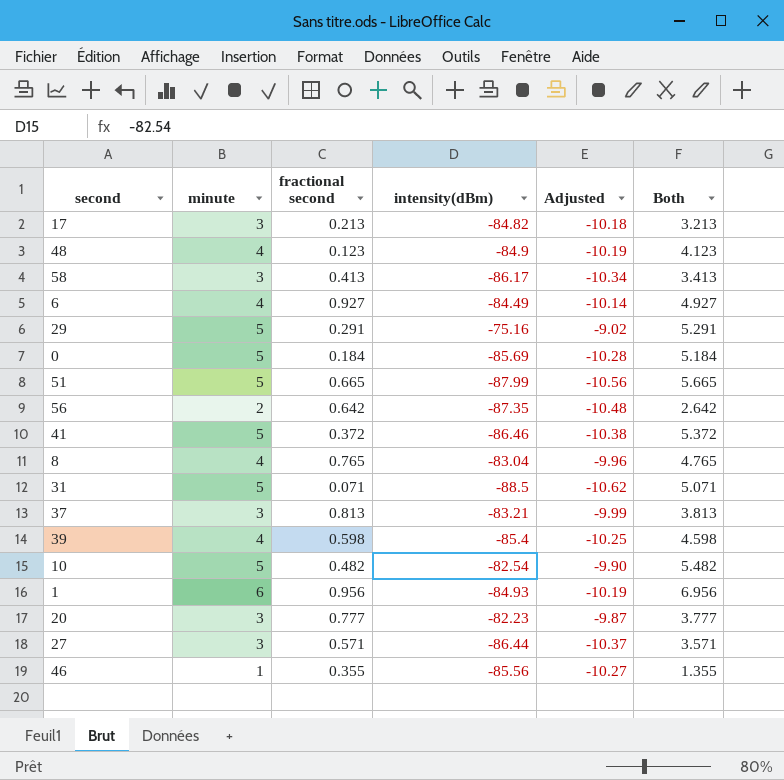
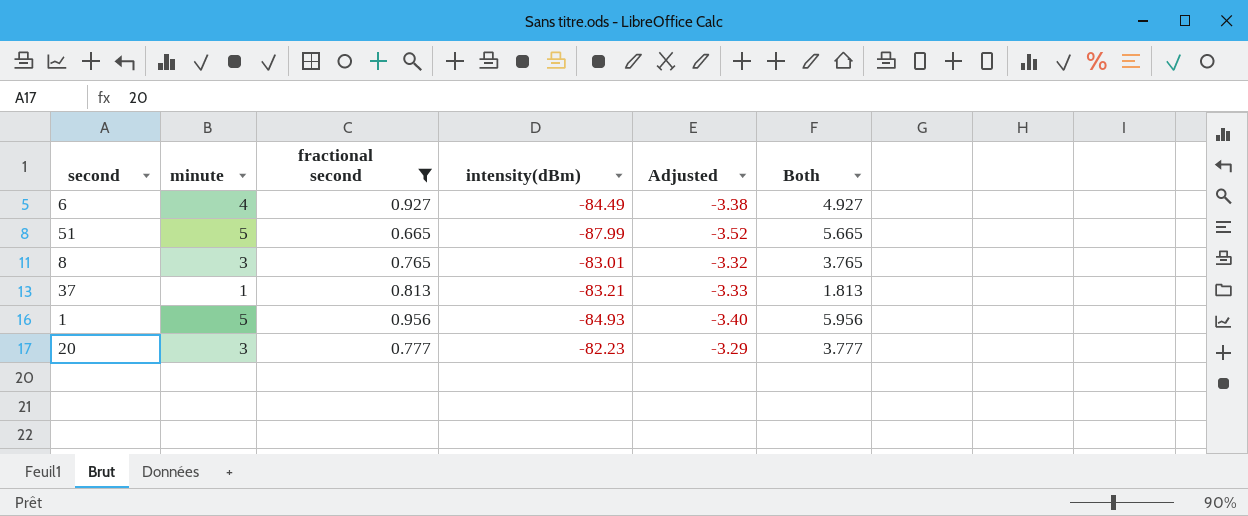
filter: none -> fractional second >= 0.665
column Adjusted | formula: [intensity(dBm)] * 0.12 -> [intensity(dBm)] * 0.04
8 | minute: 4 -> 3
8 | intensity(dBm): -83.04 -> -83.01
8 | Both: 4.765 -> 3.765
37 | minute: 3 -> 1
37 | Both: 3.813 -> 1.813
1 | minute: 6 -> 5
1 | Both: 6.956 -> 5.956

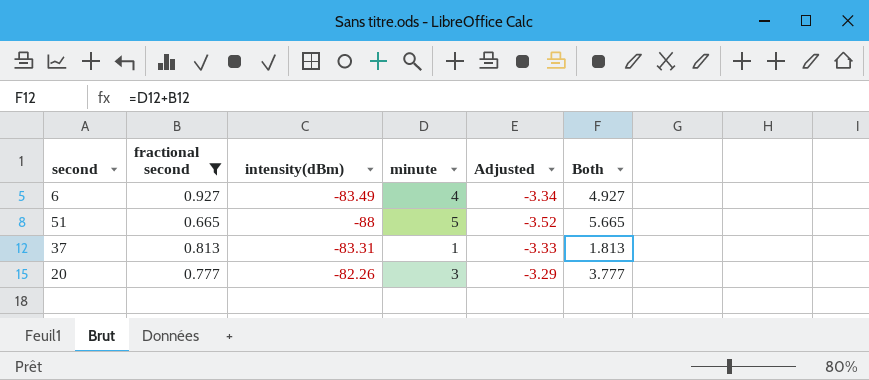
column minute | position: 2 -> 4
row 8: 3 | 0.765 | -83.01 | -3.32 | 3.765 -> none
row 1: 5 | 0.956 | -84.93 | -3.40 | 5.956 -> none
6 | intensity(dBm): -84.49 -> -83.49
6 | Adjusted: -3.38 -> -3.34
51 | intensity(dBm): -87.99 -> -88
37 | intensity(dBm): -83.21 -> -83.31
20 | intensity(dBm): -82.23 -> -82.26

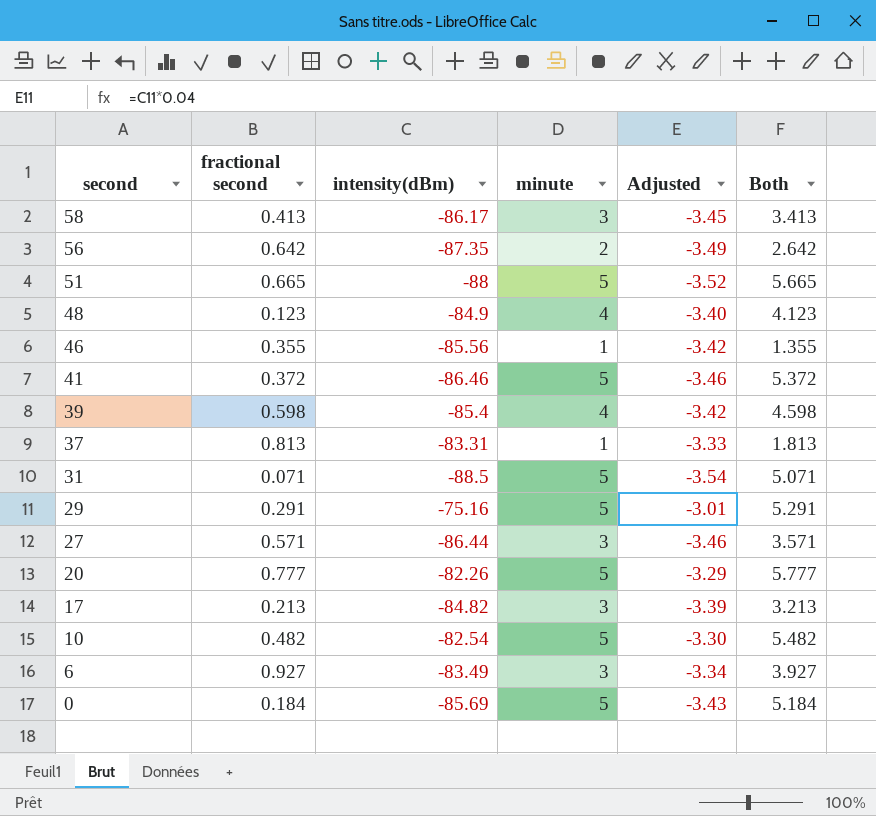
filter: fractional second >= 0.665 -> none
row order: none -> second descending
20 | minute: 3 -> 5
20 | Both: 3.777 -> 5.777
6 | minute: 4 -> 3
6 | Both: 4.927 -> 3.927

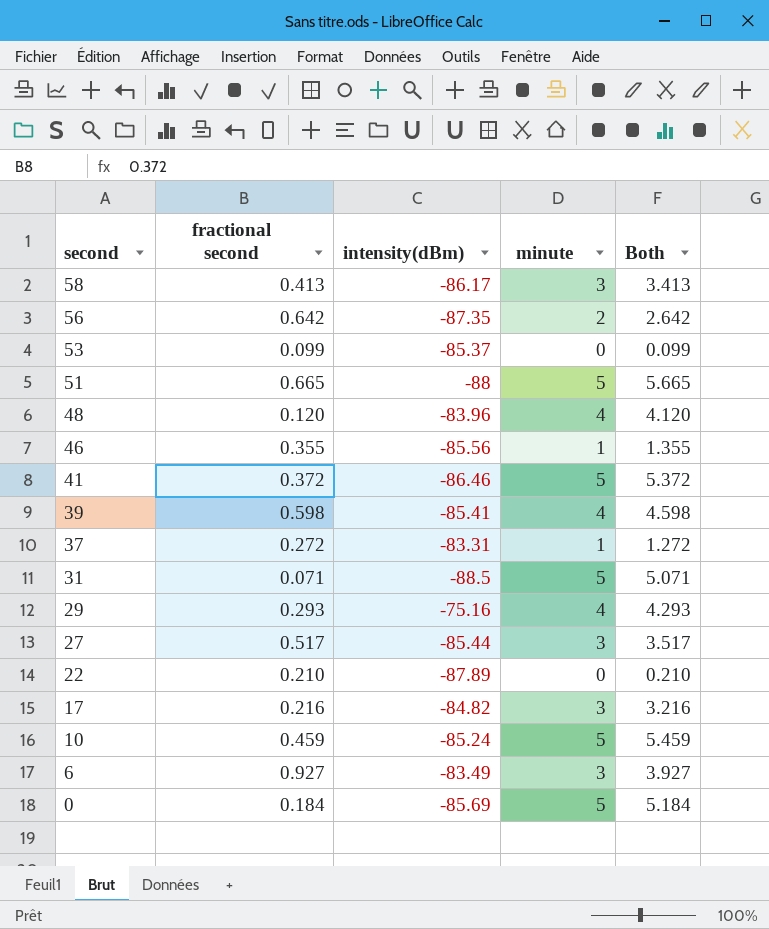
column Adjusted | formula: [intensity(dBm)] * 0.04 -> none
row 20: 0.777 | -82.26 | 5 | -3.29 | 5.777 -> none
row 53: none -> 0.099 | -85.37 | 0 | 0.099
48 | fractional second: 0.123 -> 0.120
48 | intensity(dBm): -84.9 -> -83.96
48 | Both: 4.123 -> 4.120
39 | intensity(dBm): -85.4 -> -85.41
37 | fractional second: 0.813 -> 0.272
37 | Both: 1.813 -> 1.272
29 | fractional second: 0.291 -> 0.293
29 | minute: 5 -> 4
29 | Both: 5.291 -> 4.293
27 | fractional second: 0.571 -> 0.517
27 | intensity(dBm): -86.44 -> -85.44
27 | Both: 3.571 -> 3.517
row 22: none -> 0.210 | -87.89 | 0 | 0.210
17 | fractional second: 0.213 -> 0.216
17 | Both: 3.213 -> 3.216
10 | fractional second: 0.482 -> 0.459
10 | intensity(dBm): -82.54 -> -85.24
10 | Both: 5.482 -> 5.459

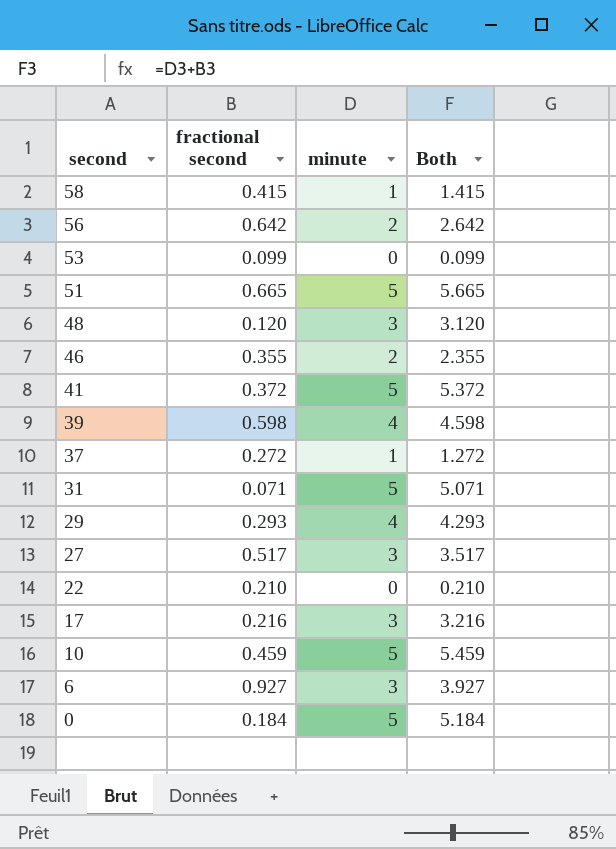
column intensity(dBm) | position: 3 -> none
58 | fractional second: 0.413 -> 0.415
58 | minute: 3 -> 1
58 | Both: 3.413 -> 1.415
48 | minute: 4 -> 3
48 | Both: 4.120 -> 3.120
46 | minute: 1 -> 2
46 | Both: 1.355 -> 2.355

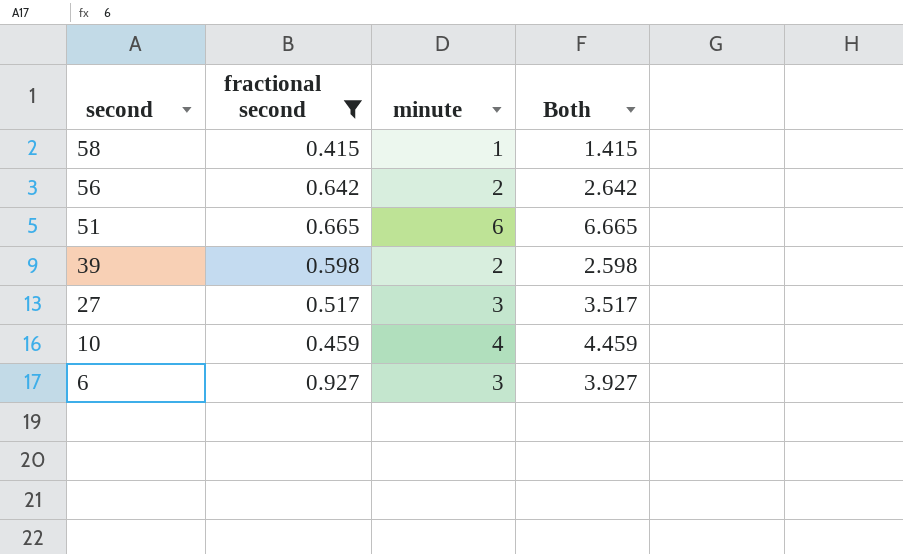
filter: none -> fractional second >= 0.415
51 | minute: 5 -> 6
51 | Both: 5.665 -> 6.665
39 | minute: 4 -> 2
39 | Both: 4.598 -> 2.598
10 | minute: 5 -> 4
10 | Both: 5.459 -> 4.459

